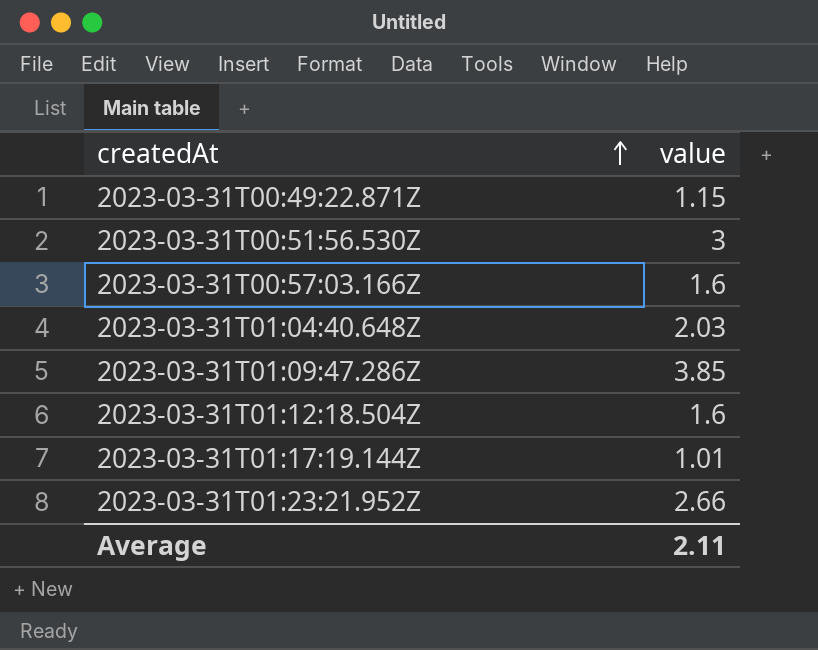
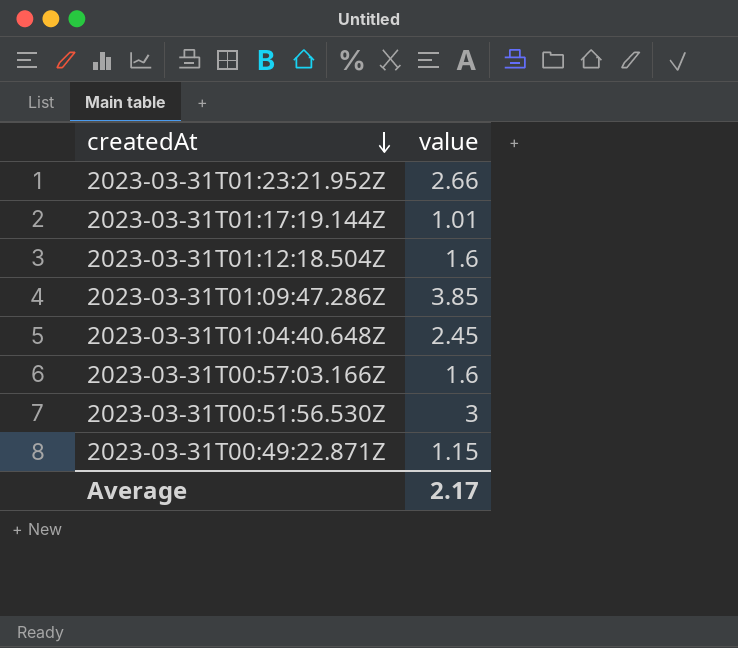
row order: createdAt ascending -> createdAt descending
2023-03-31T01:04:40.648Z | value: 2.03 -> 2.45
Average | value: 2.11 -> 2.17

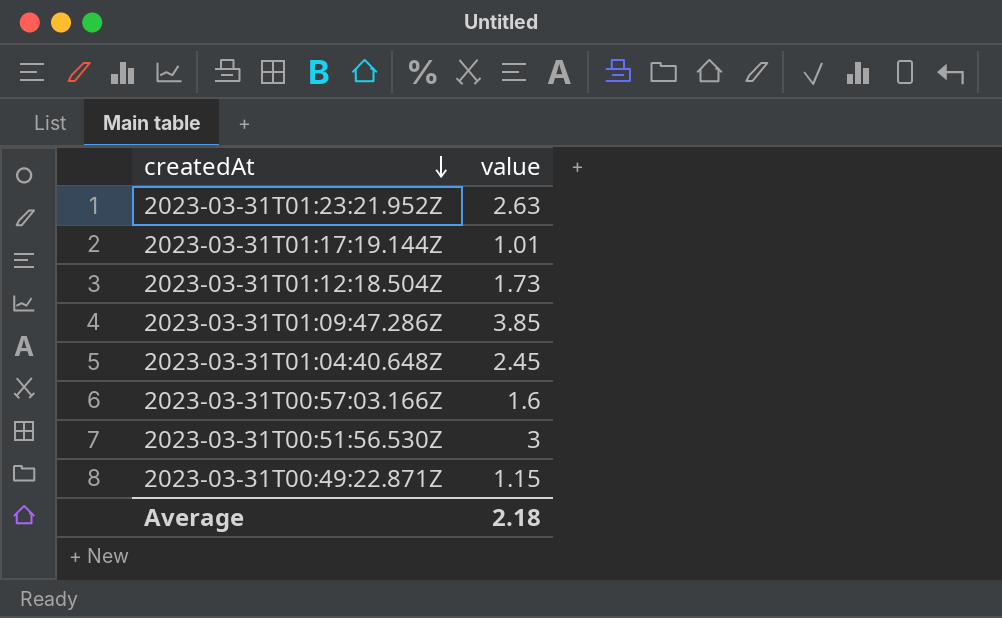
2023-03-31T01:23:21.952Z | value: 2.66 -> 2.63
2023-03-31T01:12:18.504Z | value: 1.6 -> 1.73
Average | value: 2.17 -> 2.18

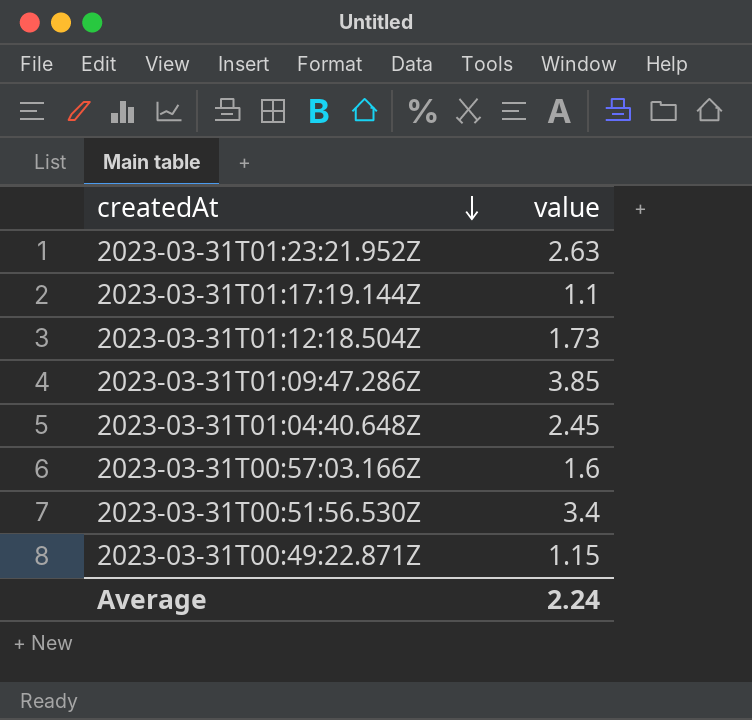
2023-03-31T01:17:19.144Z | value: 1.01 -> 1.1
2023-03-31T00:51:56.530Z | value: 3 -> 3.4
Average | value: 2.18 -> 2.24

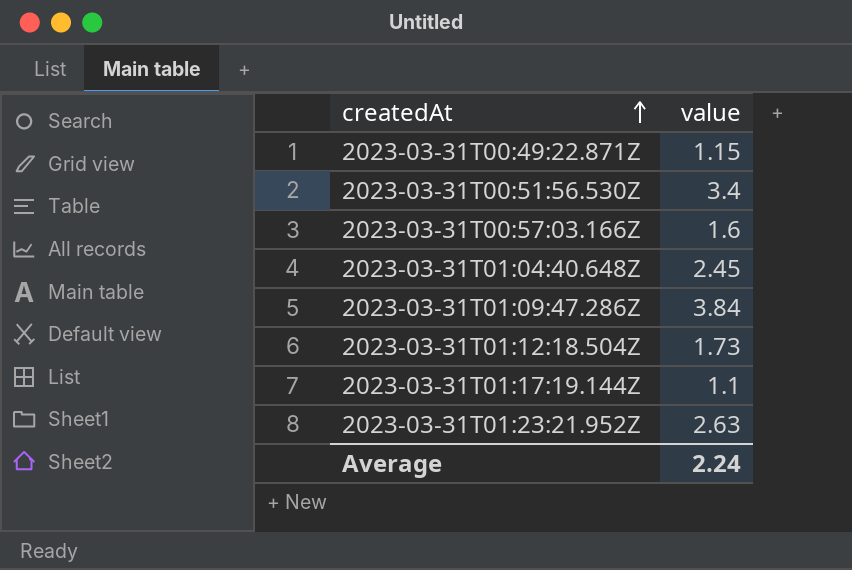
row order: createdAt descending -> createdAt ascending
2023-03-31T01:09:47.286Z | value: 3.85 -> 3.84

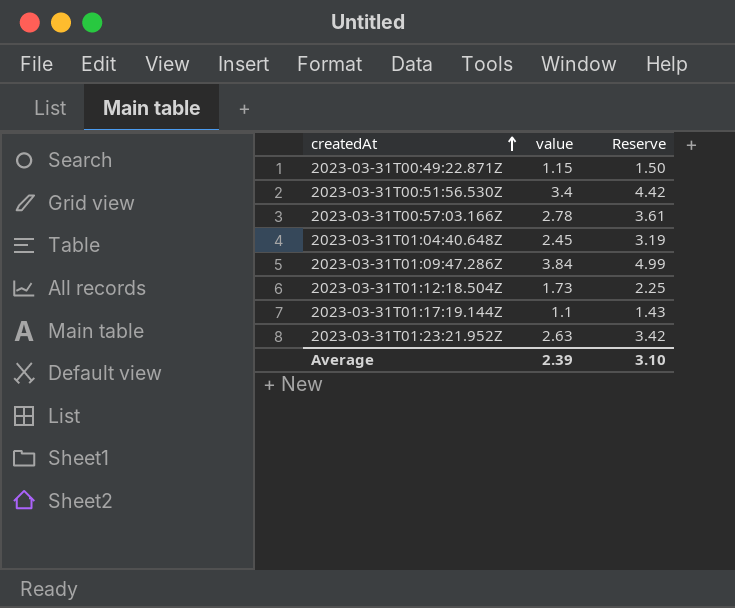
column Reserve | formula: none -> [value] * 1.3
2023-03-31T00:57:03.166Z | value: 1.6 -> 2.78
Average | value: 2.24 -> 2.39

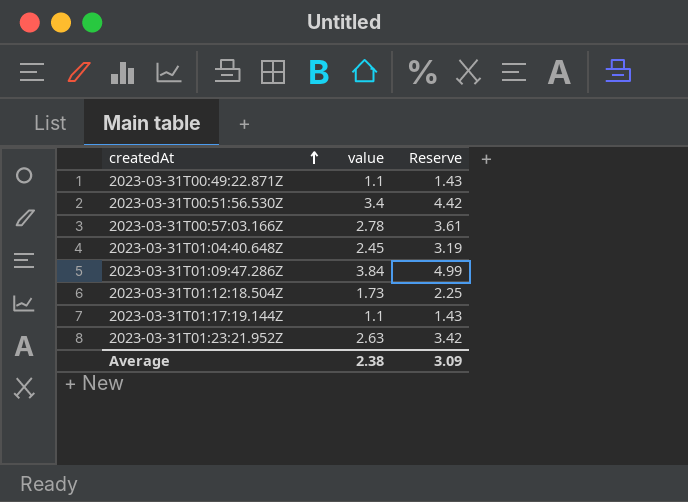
2023-03-31T00:49:22.871Z | value: 1.15 -> 1.1
2023-03-31T00:49:22.871Z | Reserve: 1.50 -> 1.43
Average | value: 2.39 -> 2.38
Average | Reserve: 3.10 -> 3.09

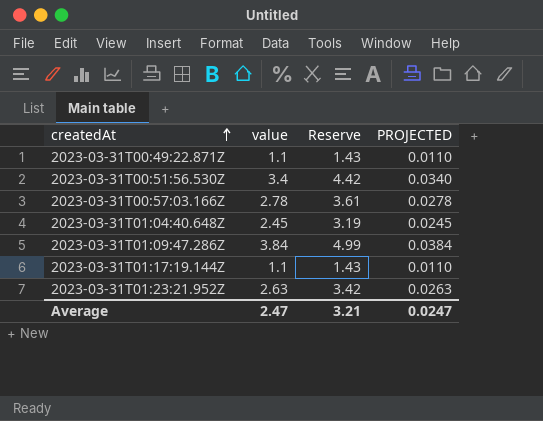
column PROJECTED | formula: none -> [value] * 0.01
row 2023-03-31T01:12:18.504Z: 1.73 | 2.25 -> none
Average | value: 2.38 -> 2.47
Average | Reserve: 3.09 -> 3.21

